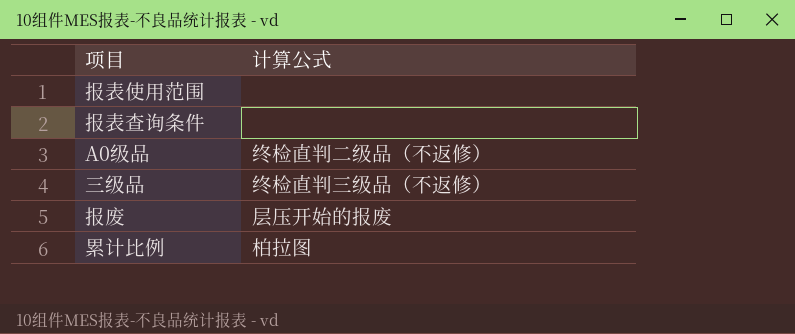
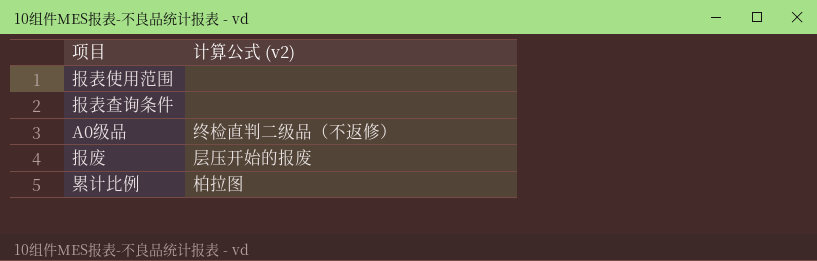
column name: 计算公式 -> 计算公式 (v2)
row 三级品: 终检直判三级品（不返修） -> none

